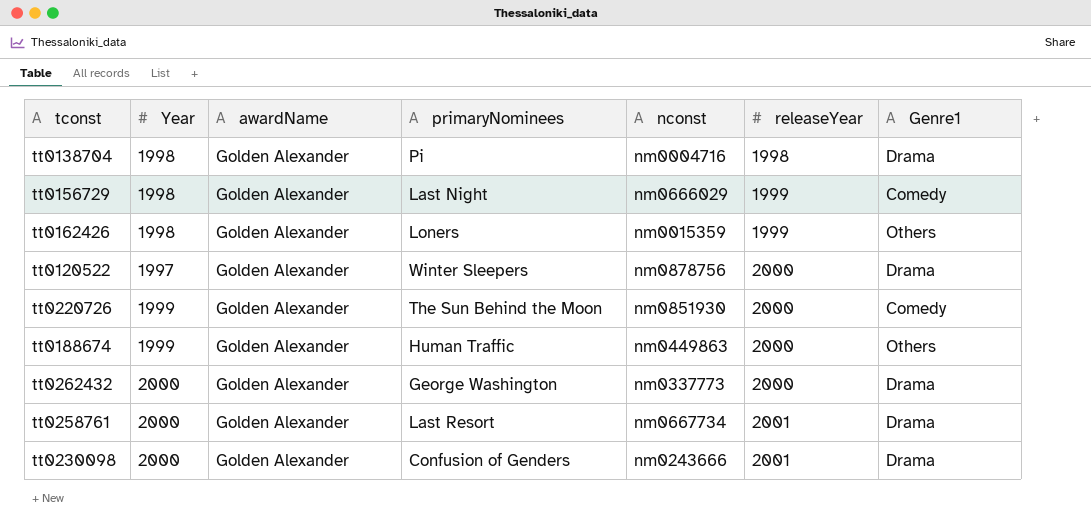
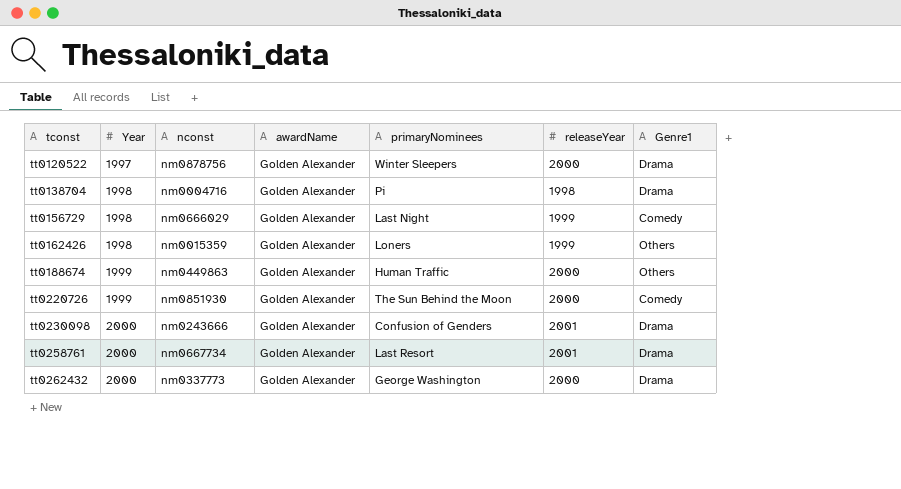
row order: releaseYear ascending -> tconst ascending
column nconst | position: 5 -> 3

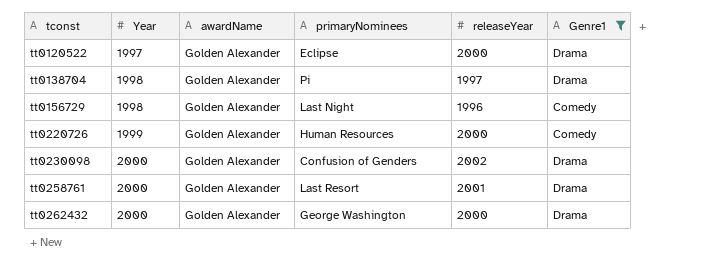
filter: none -> Genre1 != Others
column nconst | position: 3 -> none
tt0120522 | primaryNominees: Winter Sleepers -> Eclipse
tt0138704 | releaseYear: 1998 -> 1997
tt0156729 | releaseYear: 1999 -> 1996
tt0220726 | primaryNominees: The Sun Behind the Moon -> Human Resources
tt0230098 | releaseYear: 2001 -> 2002

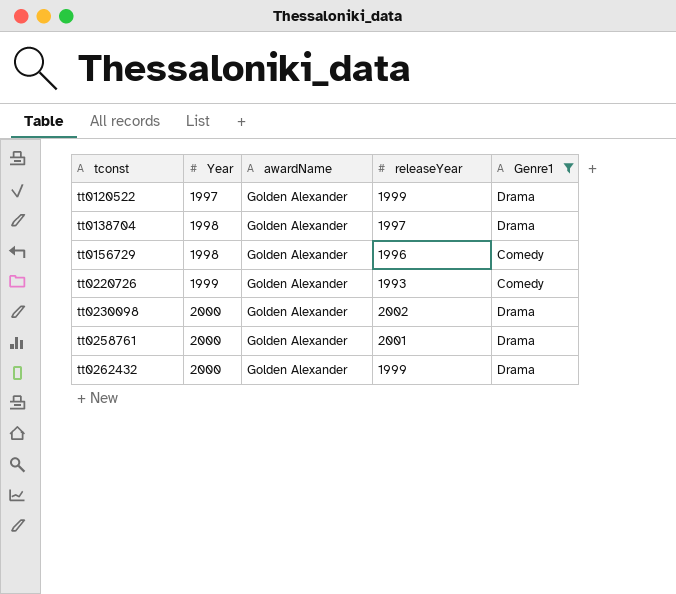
column primaryNominees | position: 4 -> none
tt0120522 | releaseYear: 2000 -> 1999
tt0220726 | releaseYear: 2000 -> 1993
tt0262432 | releaseYear: 2000 -> 1999

